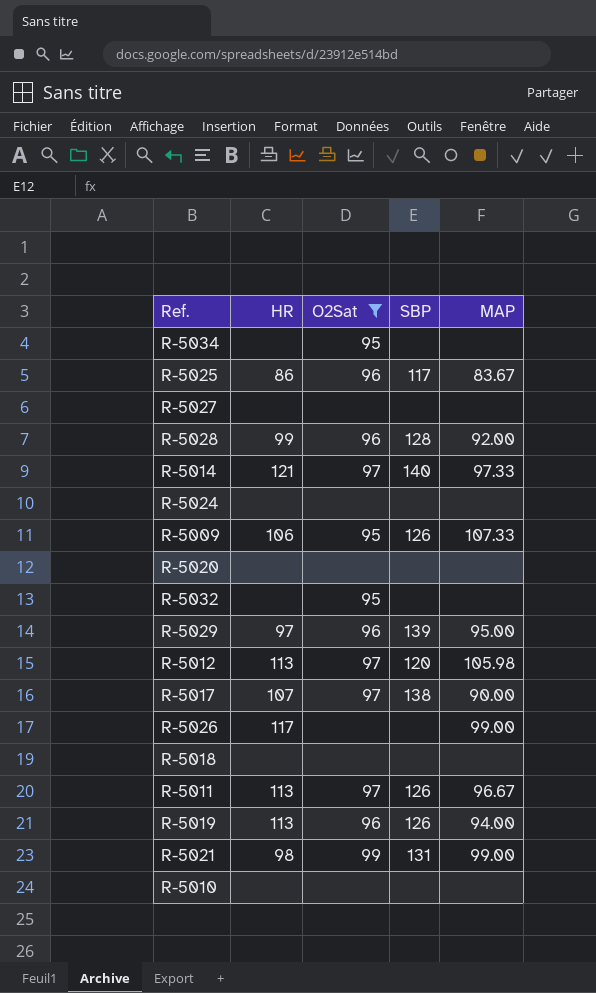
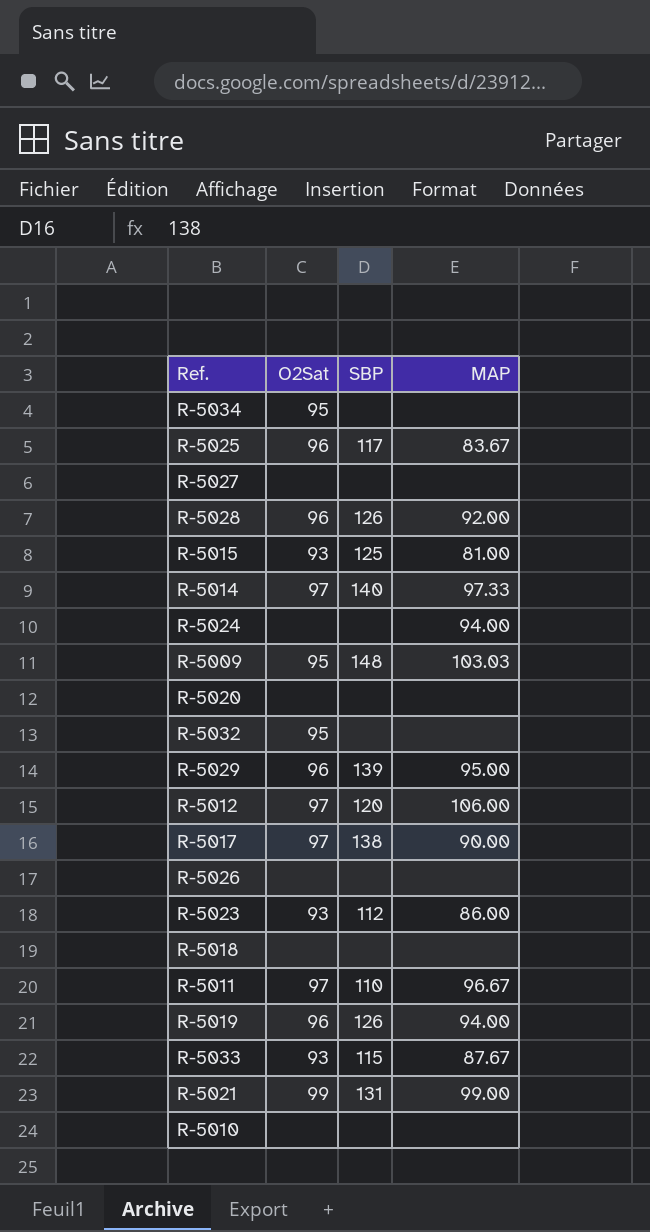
filter: O2Sat != 93 -> none
column HR | position: 2 -> none
R-5028 | SBP: 128 -> 126
R-5024 | MAP: none -> 94.00
R-5009 | SBP: 126 -> 148
R-5009 | MAP: 107.33 -> 103.03
R-5012 | MAP: 105.98 -> 106.00
R-5026 | MAP: 99.00 -> none
R-5011 | SBP: 126 -> 110

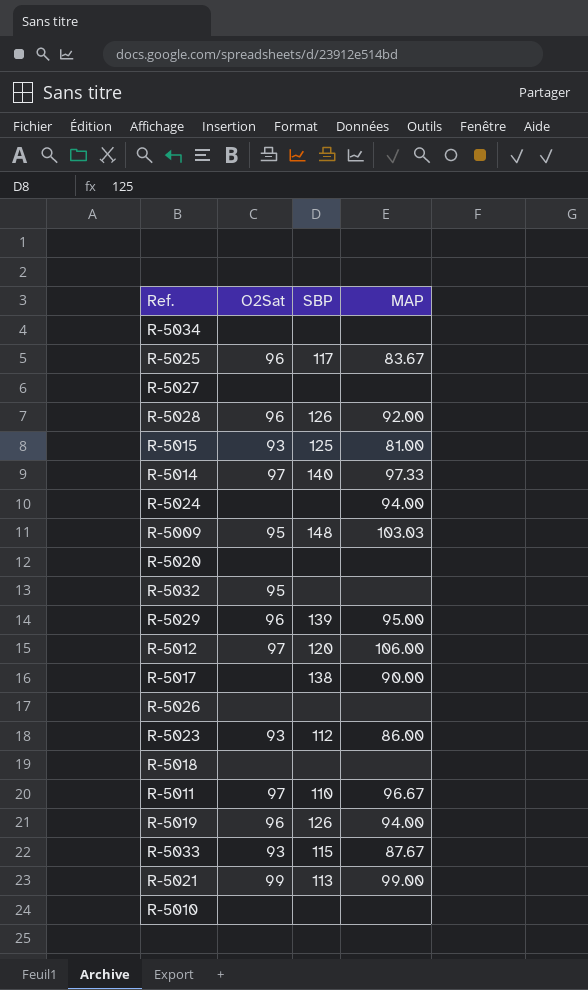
R-5034 | O2Sat: 95 -> none
R-5017 | O2Sat: 97 -> none
R-5021 | SBP: 131 -> 113

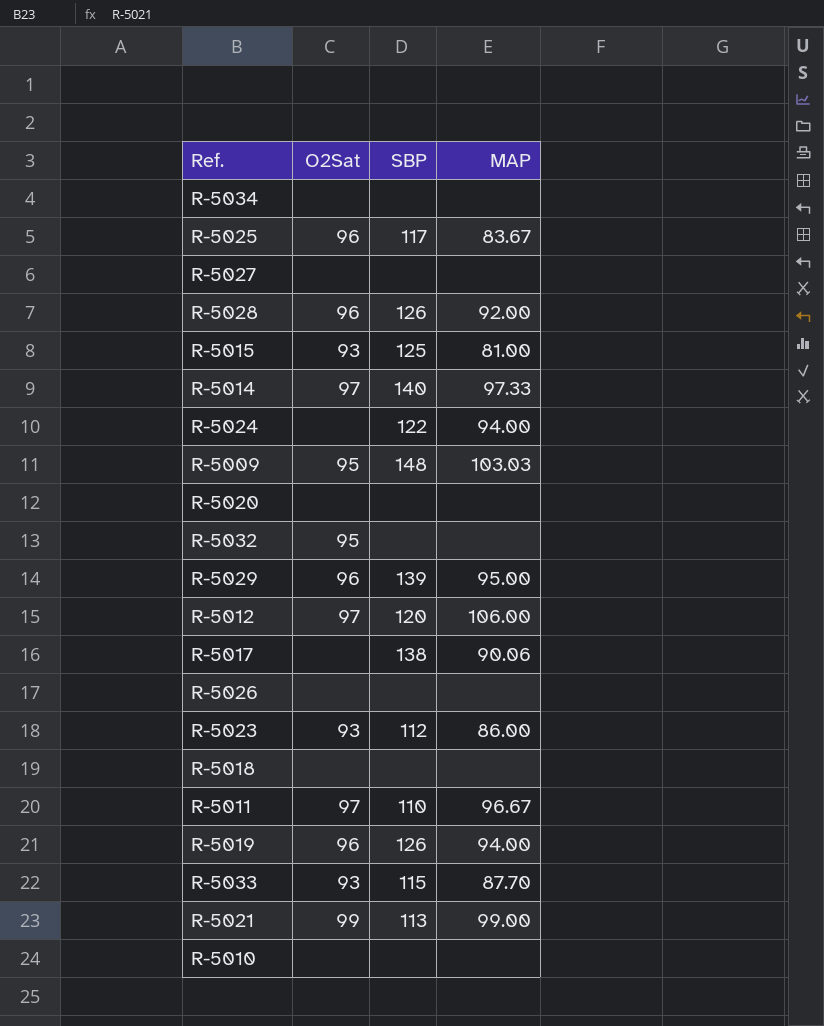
R-5024 | SBP: none -> 122
R-5017 | MAP: 90.00 -> 90.06
R-5033 | MAP: 87.67 -> 87.70

